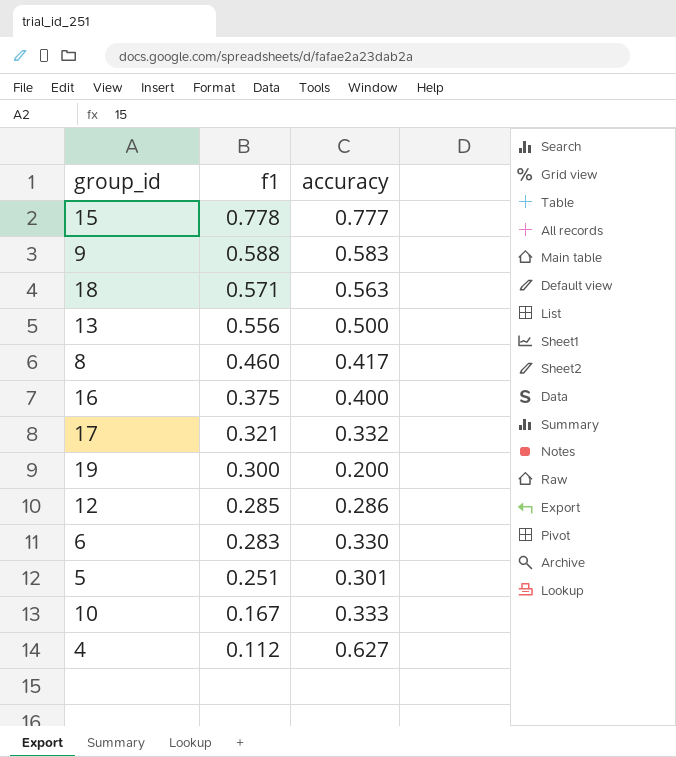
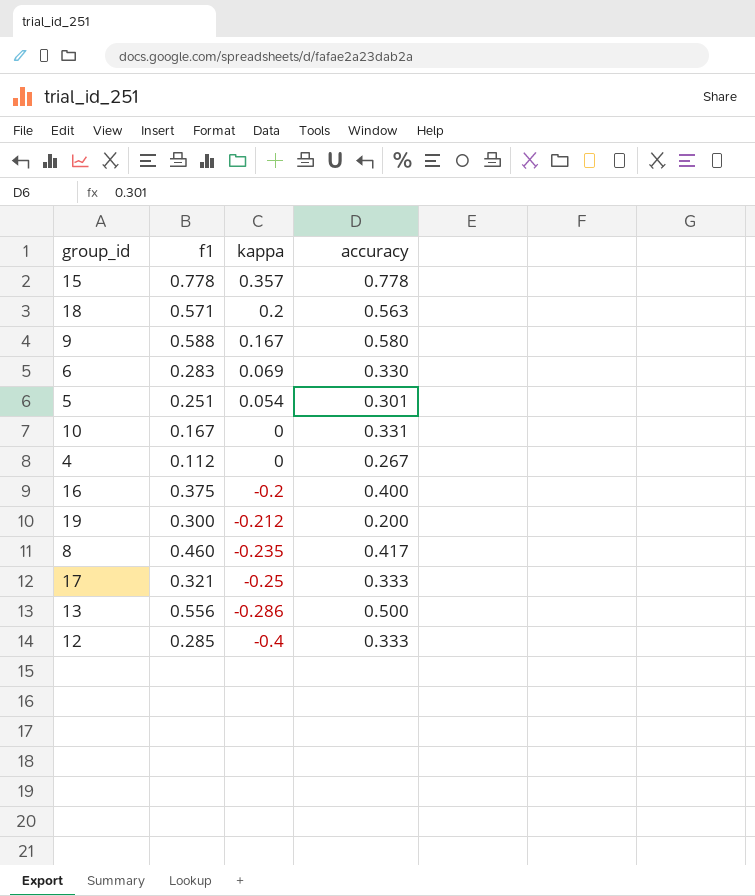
row order: f1 descending -> kappa descending
column kappa | position: none -> 3
15 | accuracy: 0.777 -> 0.778
9 | accuracy: 0.583 -> 0.580
10 | accuracy: 0.333 -> 0.331
4 | accuracy: 0.627 -> 0.267
17 | accuracy: 0.332 -> 0.333
12 | accuracy: 0.286 -> 0.333

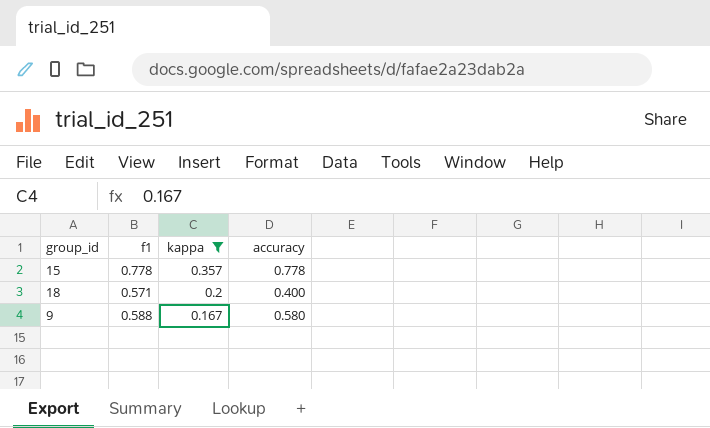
filter: none -> kappa >= 0.167
18 | accuracy: 0.563 -> 0.400

